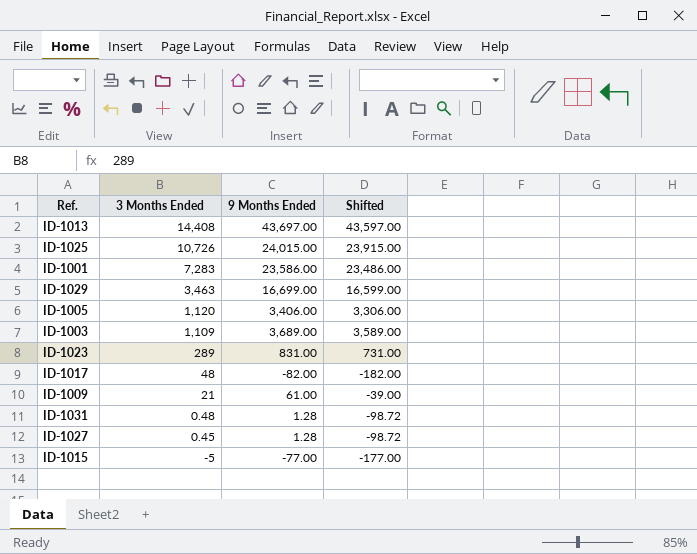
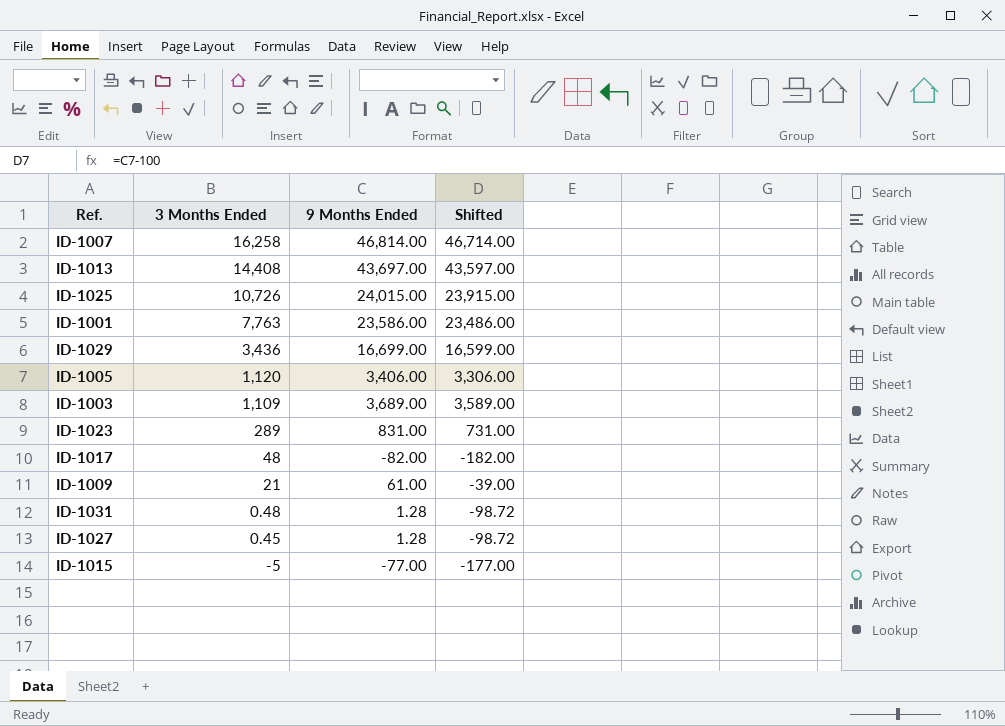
row ID-1007: none -> 16,258 | 46,814.00 | 46,714.00
ID-1001 | 3 Months Ended: 7,283 -> 7,763
ID-1029 | 3 Months Ended: 3,463 -> 3,436

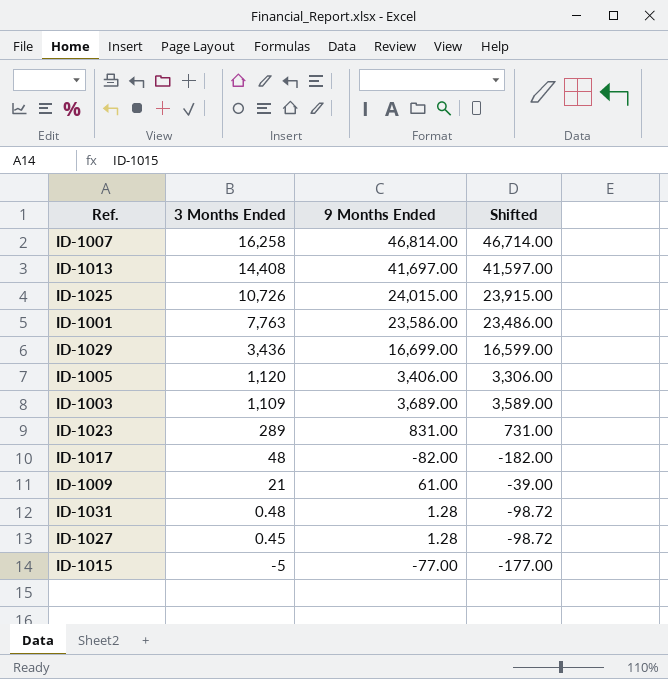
ID-1013 | 9 Months Ended: 43,697.00 -> 41,697.00
ID-1013 | Shifted: 43,597.00 -> 41,597.00

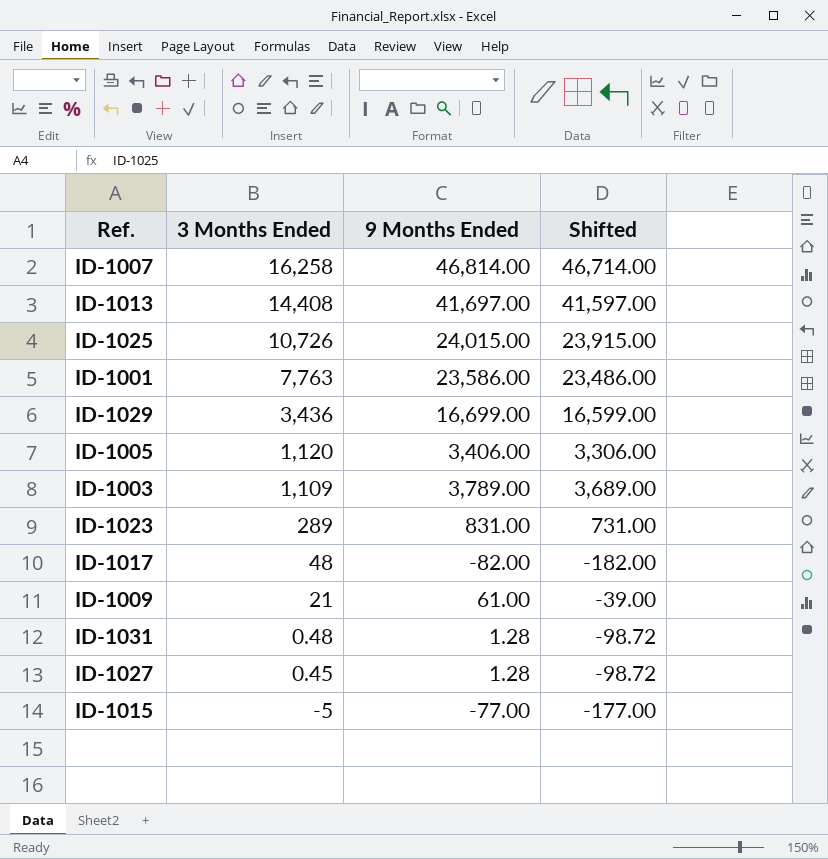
ID-1003 | 9 Months Ended: 3,689.00 -> 3,789.00
ID-1003 | Shifted: 3,589.00 -> 3,689.00

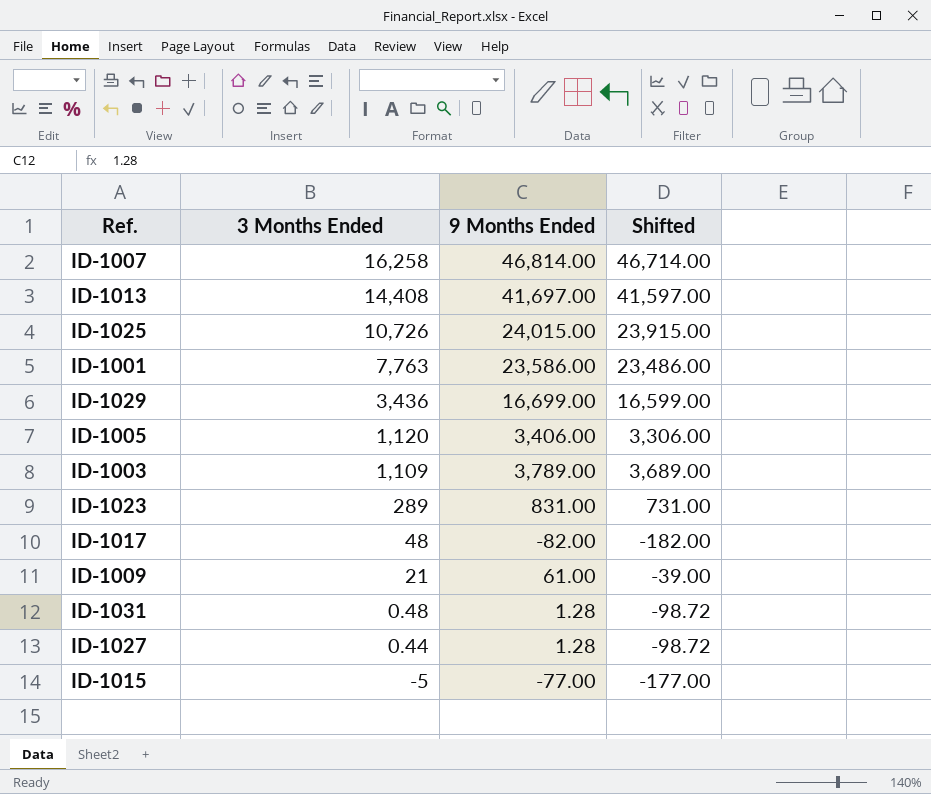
ID-1027 | 3 Months Ended: 0.45 -> 0.44

